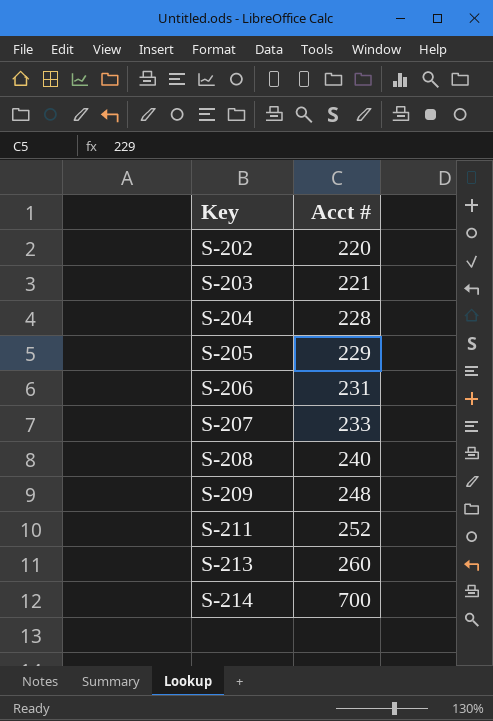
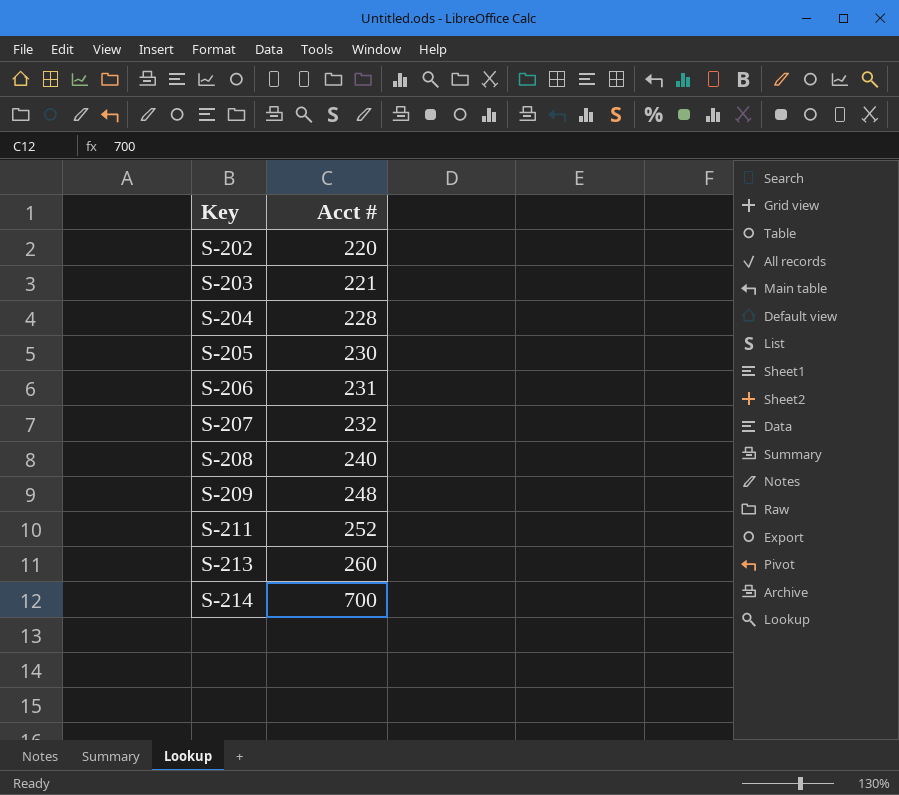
S-205 | Acct #: 229 -> 230
S-207 | Acct #: 233 -> 232

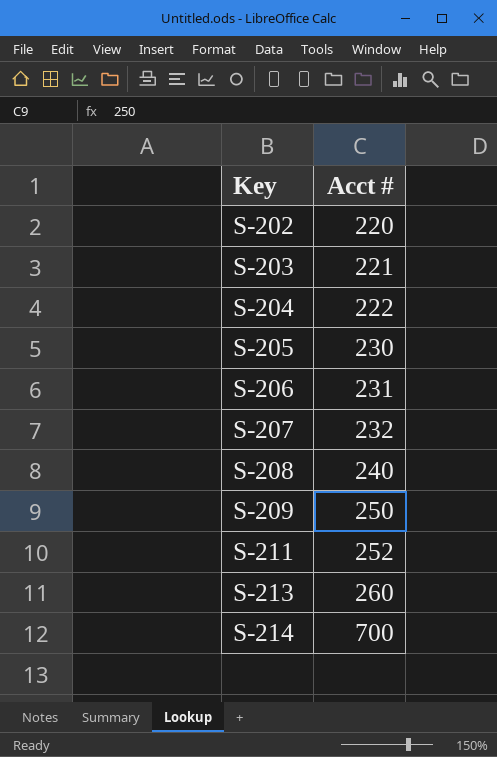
S-204 | Acct #: 228 -> 222
S-209 | Acct #: 248 -> 250

